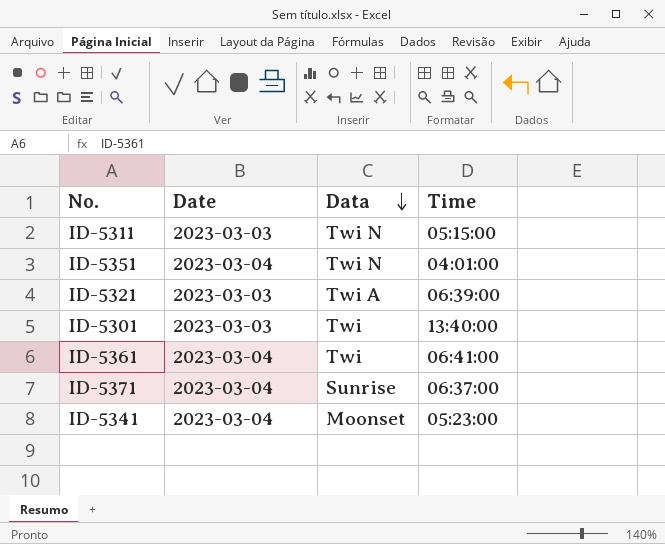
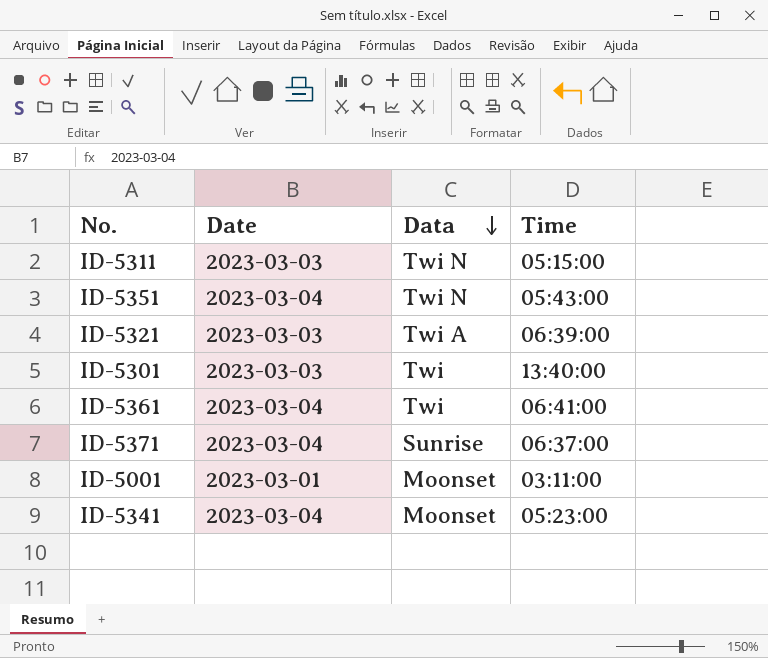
ID-5351 | Time: 04:01:00 -> 05:43:00
row ID-5001: none -> 2023-03-01 | Moonset | 03:11:00

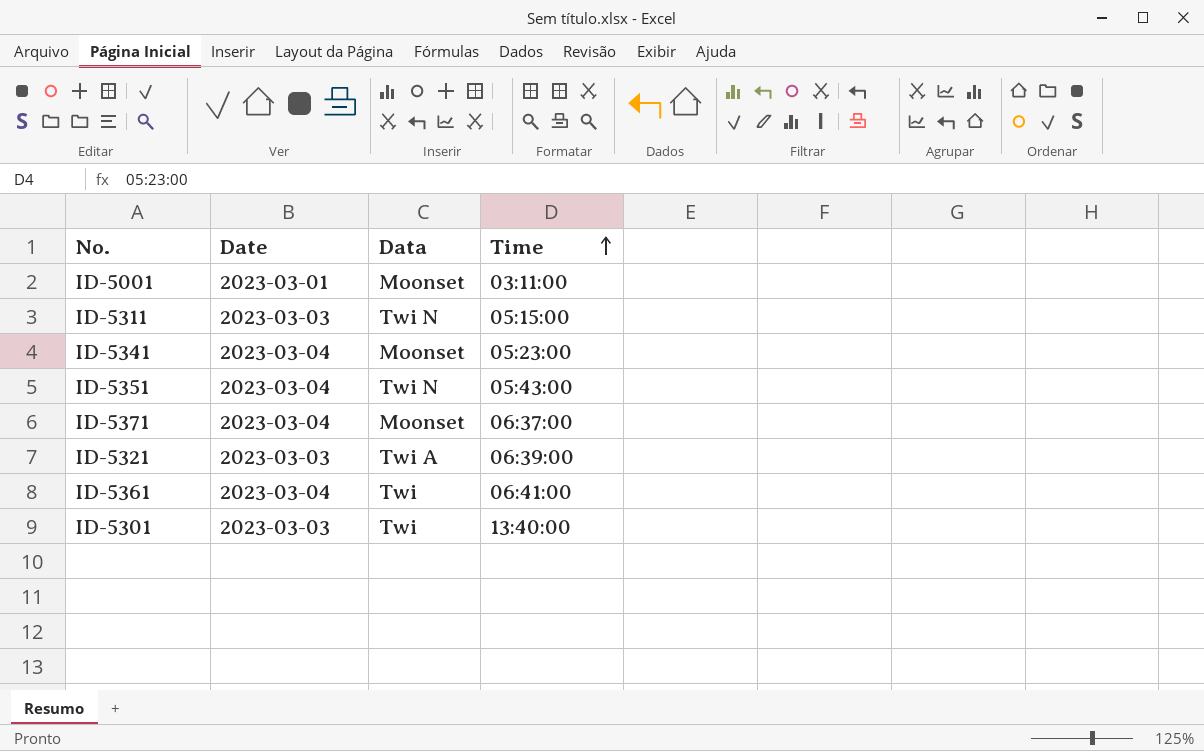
row order: Data descending -> Time ascending
ID-5371 | Data: Sunrise -> Moonset

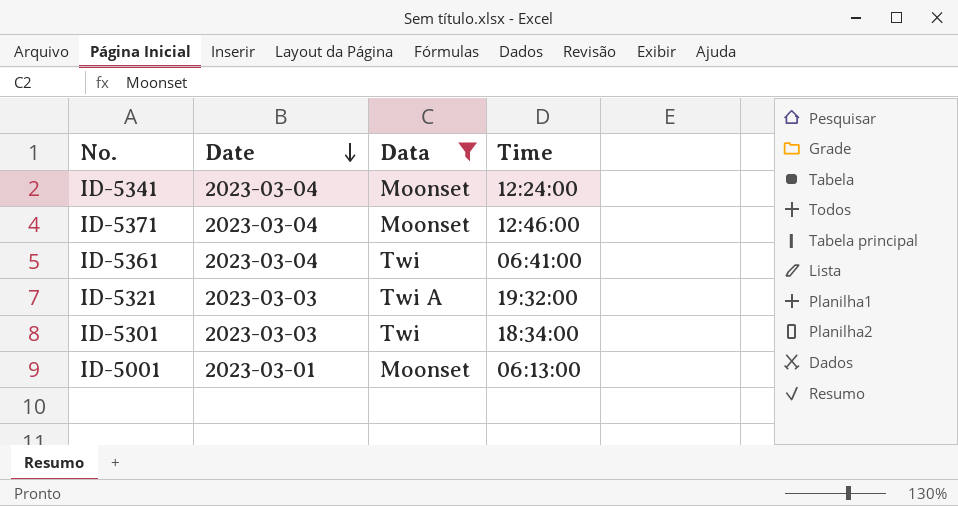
filter: none -> Data != Twi N
row order: Time ascending -> Date descending
ID-5341 | Time: 05:23:00 -> 12:24:00
ID-5371 | Time: 06:37:00 -> 12:46:00
ID-5321 | Time: 06:39:00 -> 19:32:00
ID-5301 | Time: 13:40:00 -> 18:34:00
ID-5001 | Time: 03:11:00 -> 06:13:00

